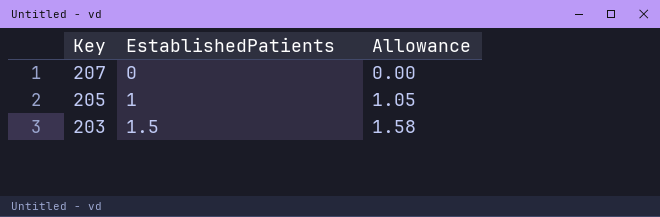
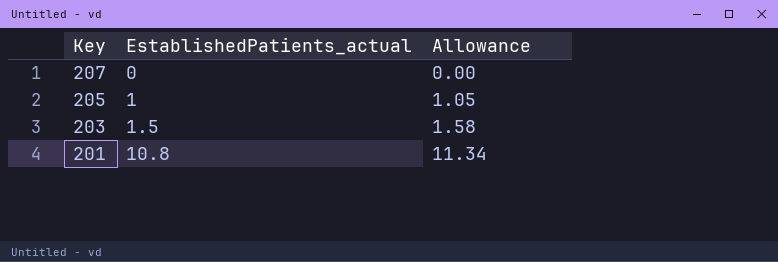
column name: EstablishedPatients -> EstablishedPatients_actual
row 201: none -> 10.8 | 11.34

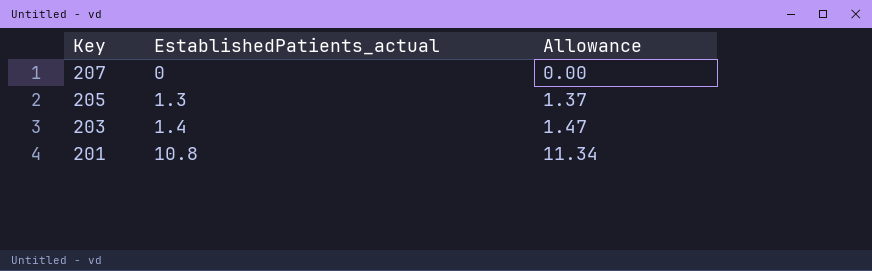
205 | EstablishedPatients_actual: 1 -> 1.3
205 | Allowance: 1.05 -> 1.37
203 | EstablishedPatients_actual: 1.5 -> 1.4
203 | Allowance: 1.58 -> 1.47

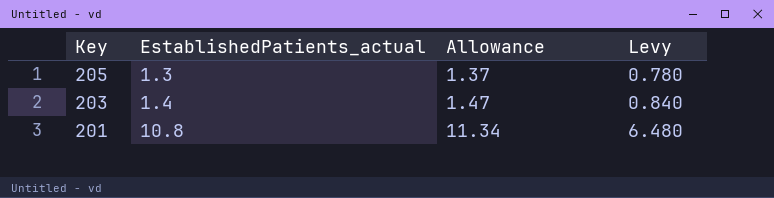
column Levy | formula: none -> [EstablishedPatients_actual] * 0.6
row 207: 0 | 0.00 -> none

